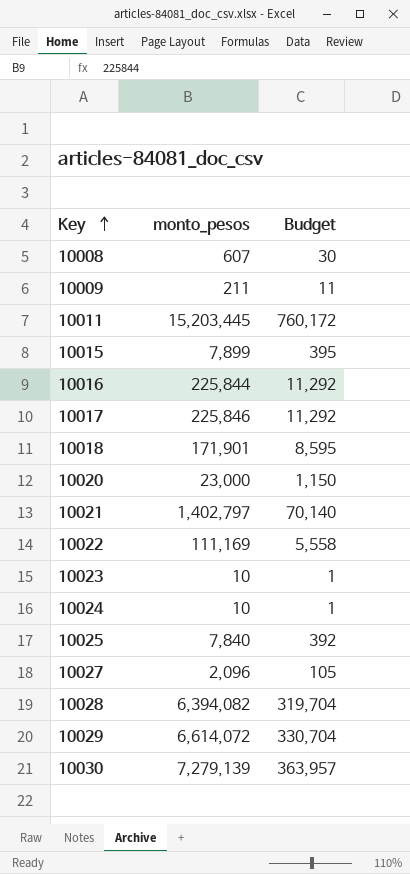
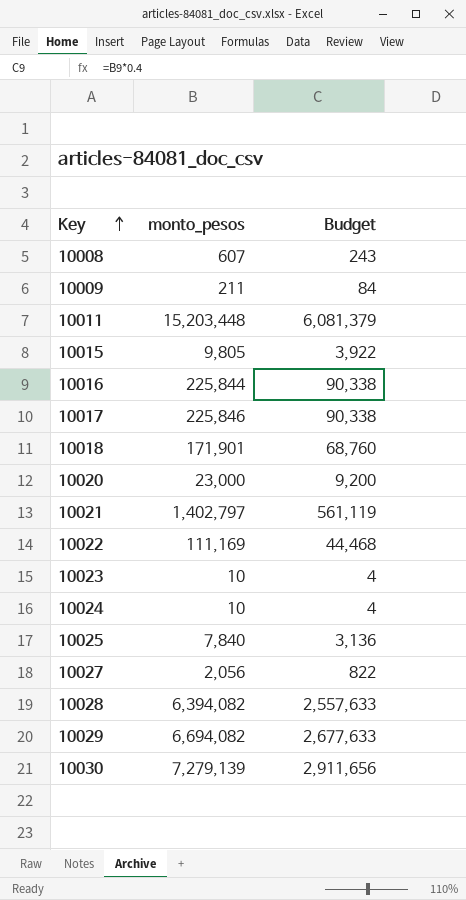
column Budget | formula: [monto_pesos] * 0.05 -> [monto_pesos] * 0.4
10011 | monto_pesos: 15,203,445 -> 15,203,448
10015 | monto_pesos: 7,899 -> 9,805
10027 | monto_pesos: 2,096 -> 2,056
10029 | monto_pesos: 6,614,072 -> 6,694,082

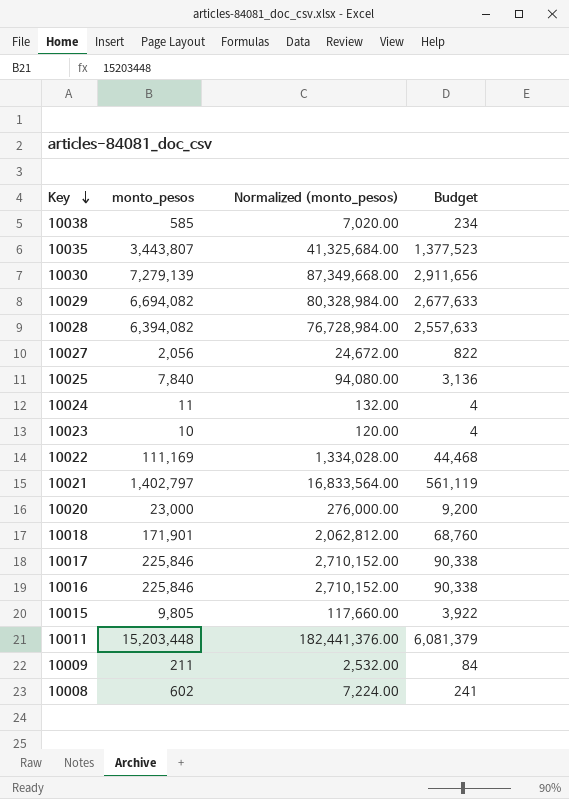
row order: Key ascending -> Key descending
column Normalized (monto_pesos) | formula: none -> [monto_pesos] * 12
row 10038: none -> 585 | 7,020.00 | 234
row 10035: none -> 3,443,807 | 41,325,684.00 | 1,377,523
10024 | monto_pesos: 10 -> 11
10016 | monto_pesos: 225,844 -> 225,846
10008 | monto_pesos: 607 -> 602
10008 | Budget: 243 -> 241

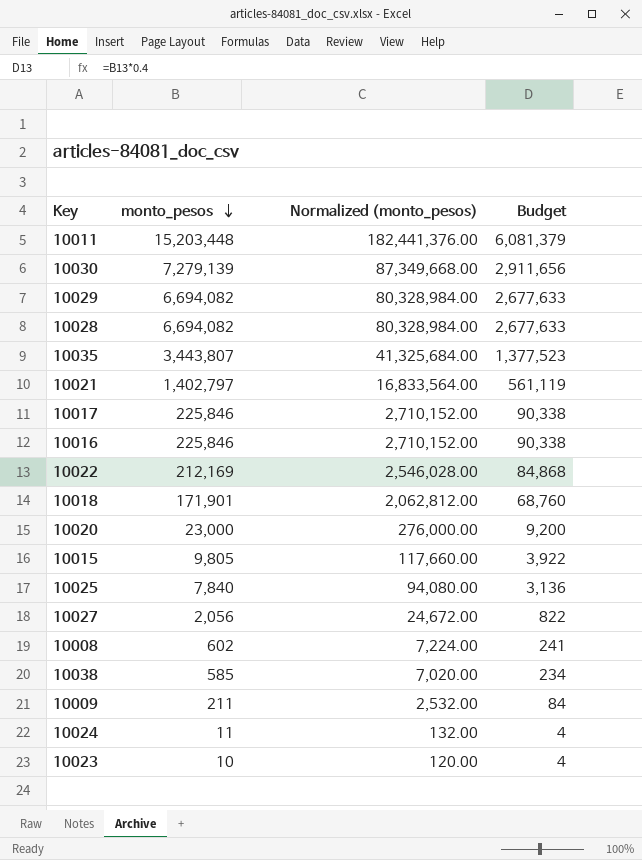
row order: Key descending -> monto_pesos descending
10028 | monto_pesos: 6,394,082 -> 6,694,082
10028 | Normalized (monto_pesos): 76,728,984.00 -> 80,328,984.00
10028 | Budget: 2,557,633 -> 2,677,633
10022 | monto_pesos: 111,169 -> 212,169
10022 | Normalized (monto_pesos): 1,334,028.00 -> 2,546,028.00
10022 | Budget: 44,468 -> 84,868

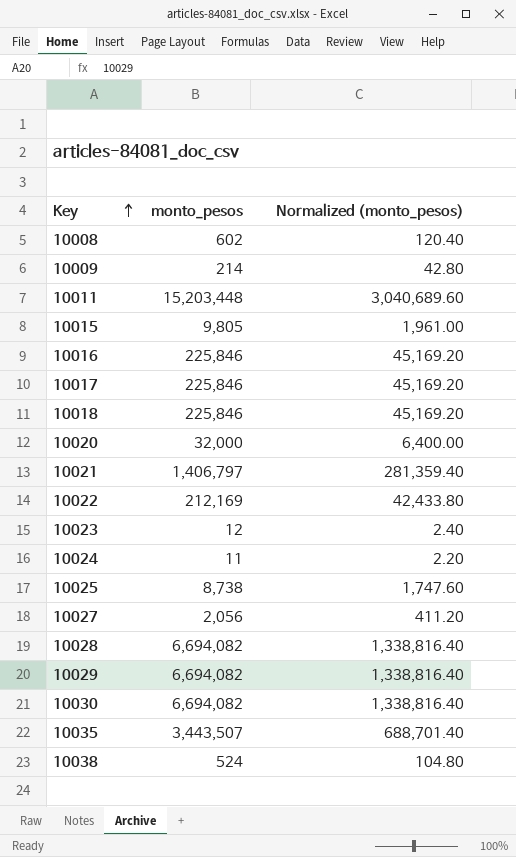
row order: monto_pesos descending -> Key ascending
column Budget | formula: [monto_pesos] * 0.4 -> none
column Normalized (monto_pesos) | formula: [monto_pesos] * 12 -> [monto_pesos] * 0.2
10009 | monto_pesos: 211 -> 214
10018 | monto_pesos: 171,901 -> 225,846
10020 | monto_pesos: 23,000 -> 32,000
10021 | monto_pesos: 1,402,797 -> 1,406,797
10023 | monto_pesos: 10 -> 12
10025 | monto_pesos: 7,840 -> 8,738
10030 | monto_pesos: 7,279,139 -> 6,694,082
10035 | monto_pesos: 3,443,807 -> 3,443,507
10038 | monto_pesos: 585 -> 524

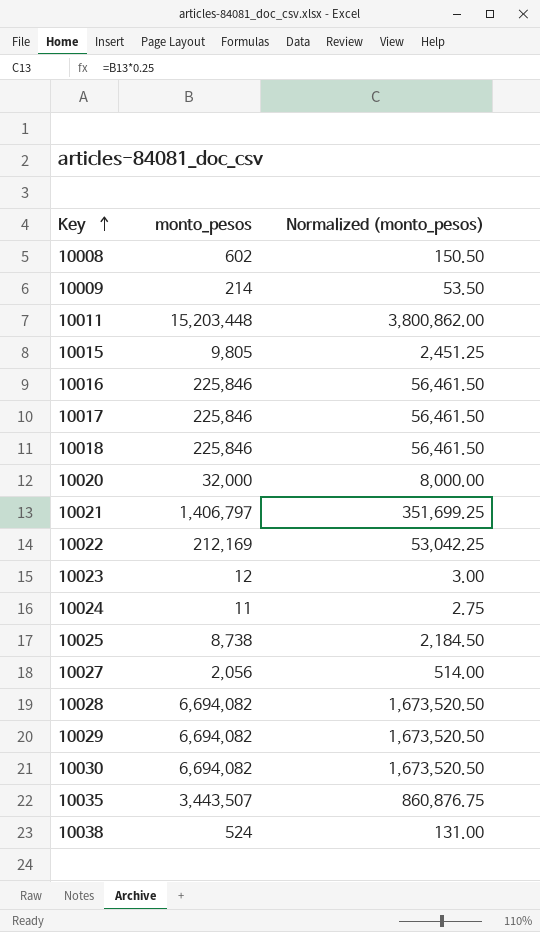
column Normalized (monto_pesos) | formula: [monto_pesos] * 0.2 -> [monto_pesos] * 0.25

